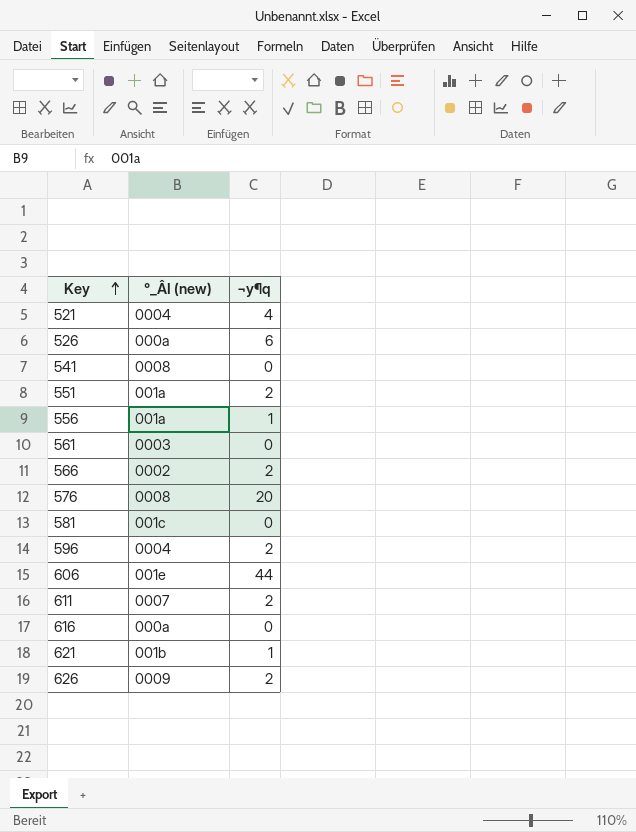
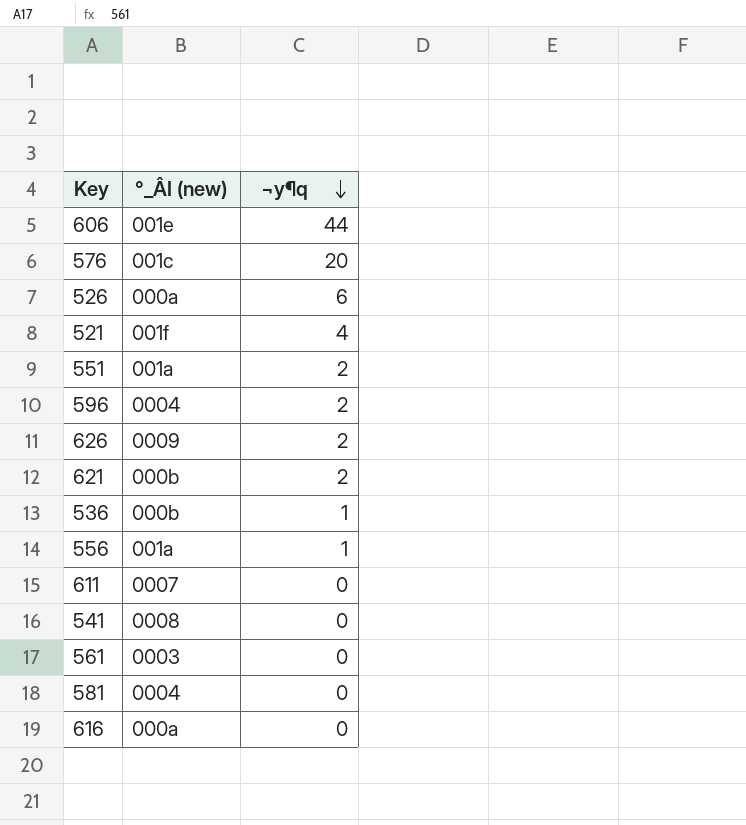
row order: Key ascending -> ¬y¶q descending
row 566: 0002 | 2 -> none
576 | °_ÂI (new): 0008 -> 001c
521 | °_ÂI (new): 0004 -> 001f
621 | °_ÂI (new): 001b -> 000b
621 | ¬y¶q: 1 -> 2
row 536: none -> 000b | 1
611 | ¬y¶q: 2 -> 0
581 | °_ÂI (new): 001c -> 0004

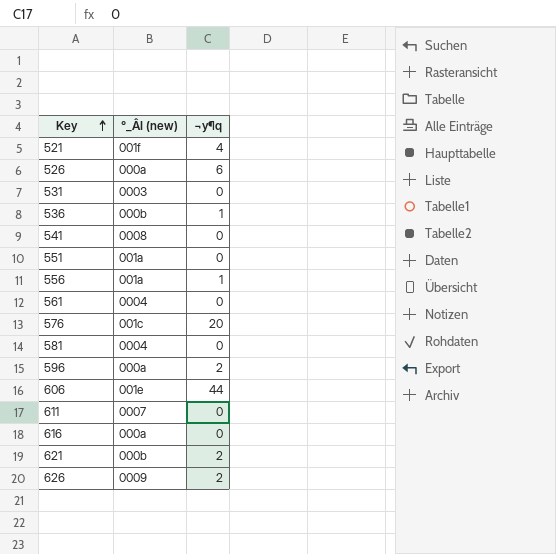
row order: ¬y¶q descending -> Key ascending
row 531: none -> 0003 | 0
551 | ¬y¶q: 2 -> 0
561 | °_ÂI (new): 0003 -> 0004
596 | °_ÂI (new): 0004 -> 000a

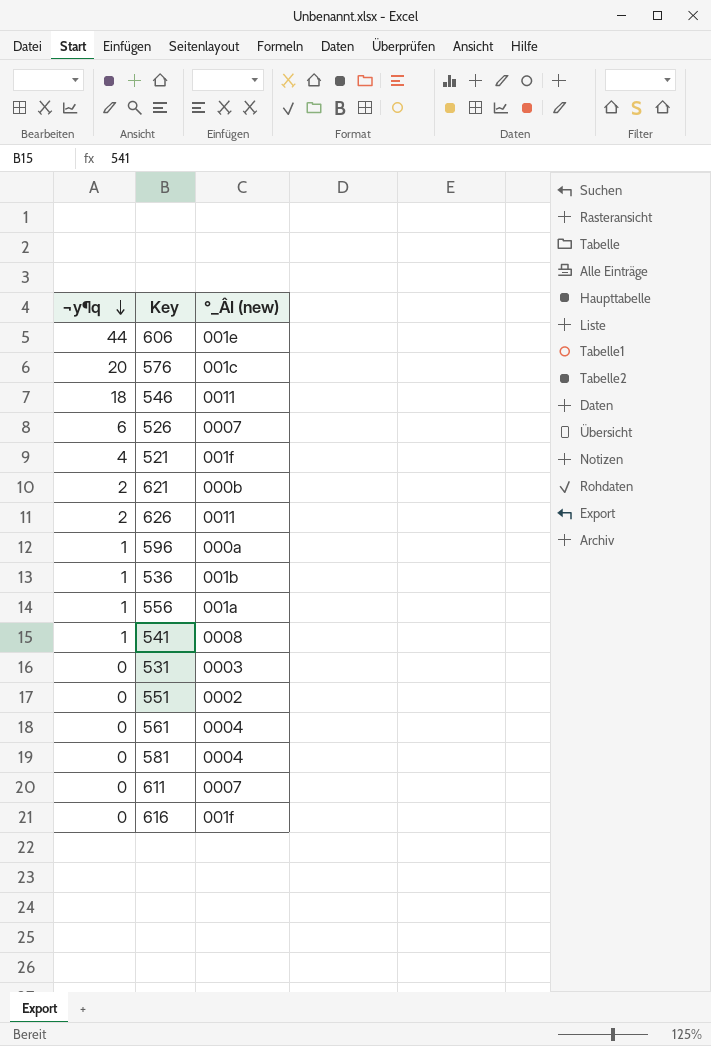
row order: Key ascending -> ¬y¶q descending
column ¬y¶q | position: 3 -> 1
row 546: none -> 18 | 0011
526 | °_ÂI (new): 000a -> 0007
626 | °_ÂI (new): 0009 -> 0011
596 | ¬y¶q: 2 -> 1
536 | °_ÂI (new): 000b -> 001b
541 | ¬y¶q: 0 -> 1
551 | °_ÂI (new): 001a -> 0002
616 | °_ÂI (new): 000a -> 001f

